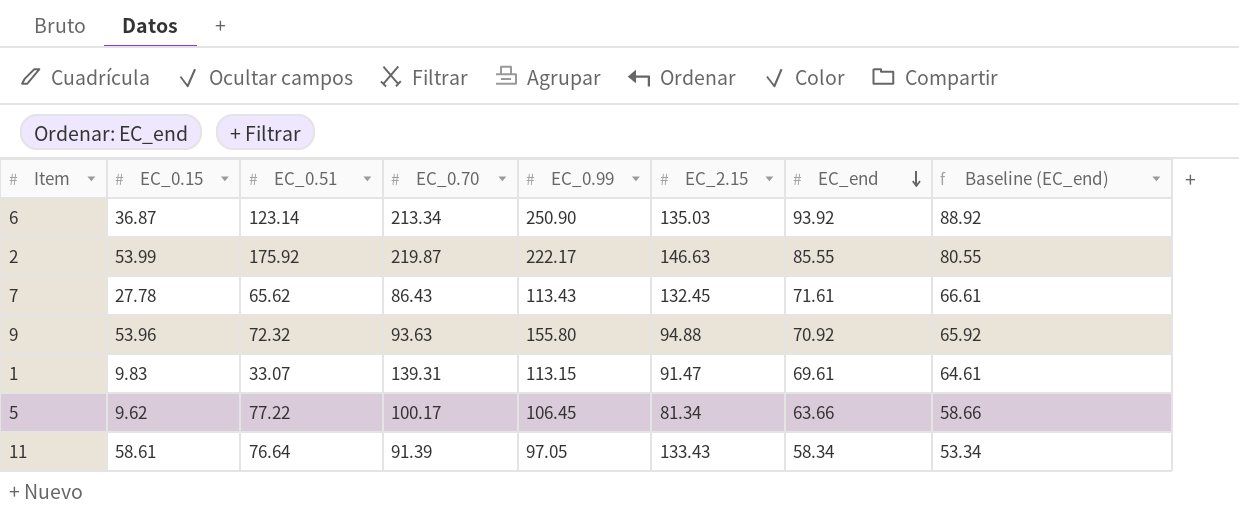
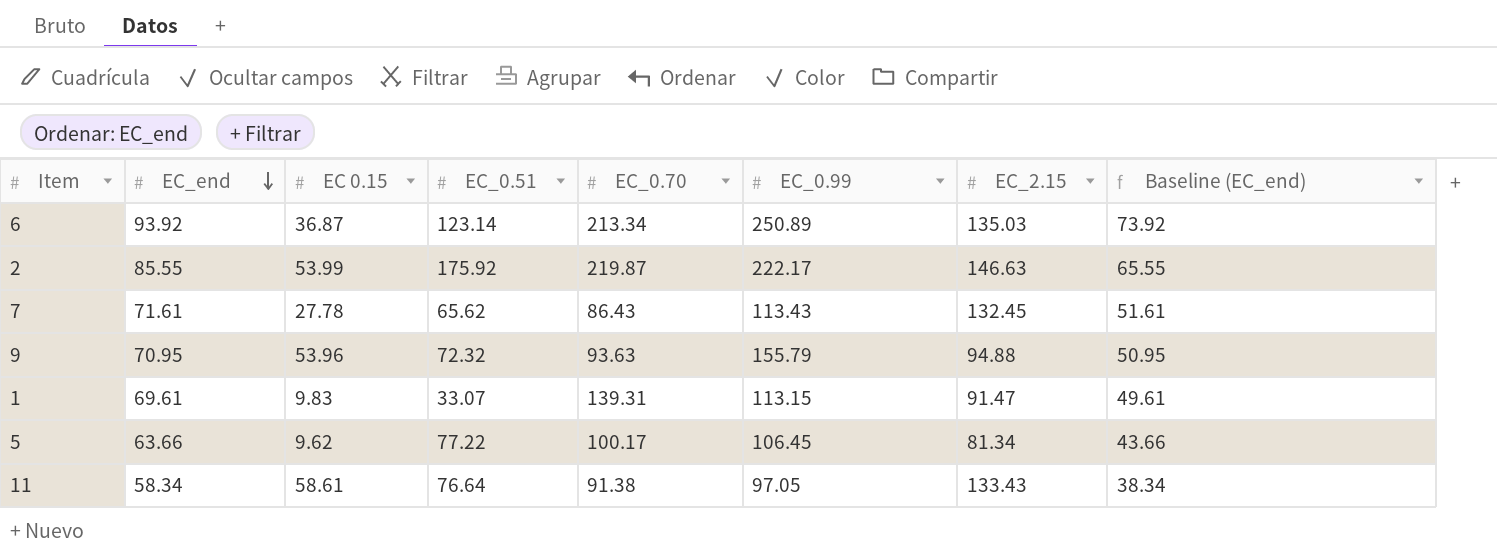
column EC_end | position: 7 -> 2
column name: EC_0.15 -> EC 0.15
column Baseline (EC_end) | formula: [EC_end] - 5 -> [EC_end] - 20
6 | EC_0.99: 250.90 -> 250.89
9 | EC_end: 70.92 -> 70.95
9 | EC_0.99: 155.80 -> 155.79
11 | EC_0.70: 91.39 -> 91.38

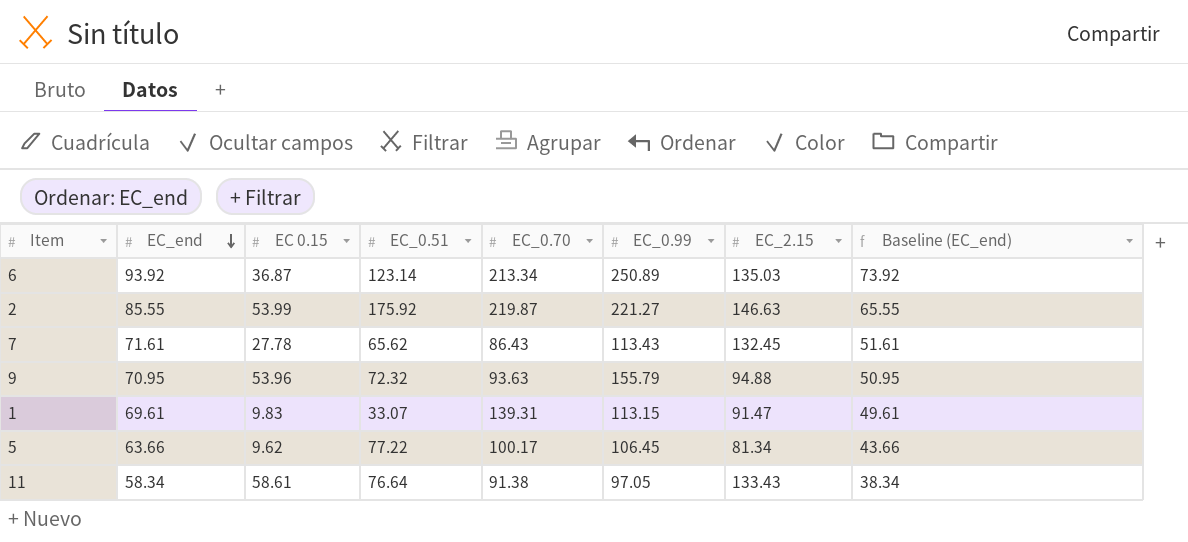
2 | EC_0.99: 222.17 -> 221.27

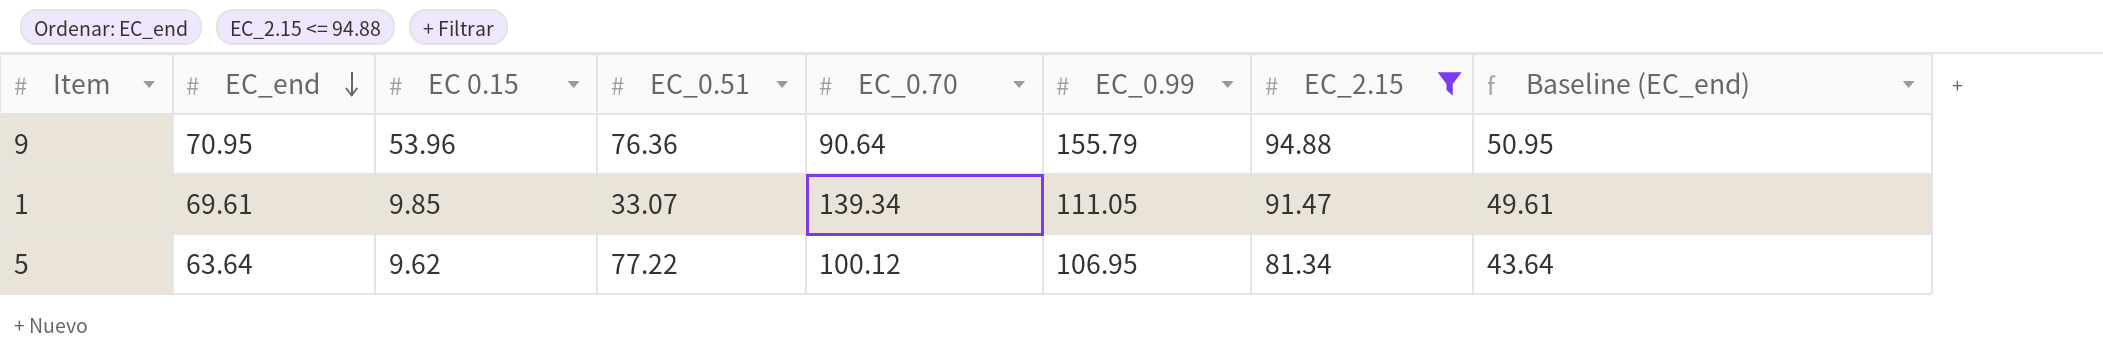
filter: none -> EC_2.15 <= 94.88
9 | EC_0.51: 72.32 -> 76.36
9 | EC_0.70: 93.63 -> 90.64
1 | EC 0.15: 9.83 -> 9.85
1 | EC_0.70: 139.31 -> 139.34
1 | EC_0.99: 113.15 -> 111.05
5 | EC_end: 63.66 -> 63.64
5 | EC_0.70: 100.17 -> 100.12
5 | EC_0.99: 106.45 -> 106.95
5 | Baseline (EC_end): 43.66 -> 43.64

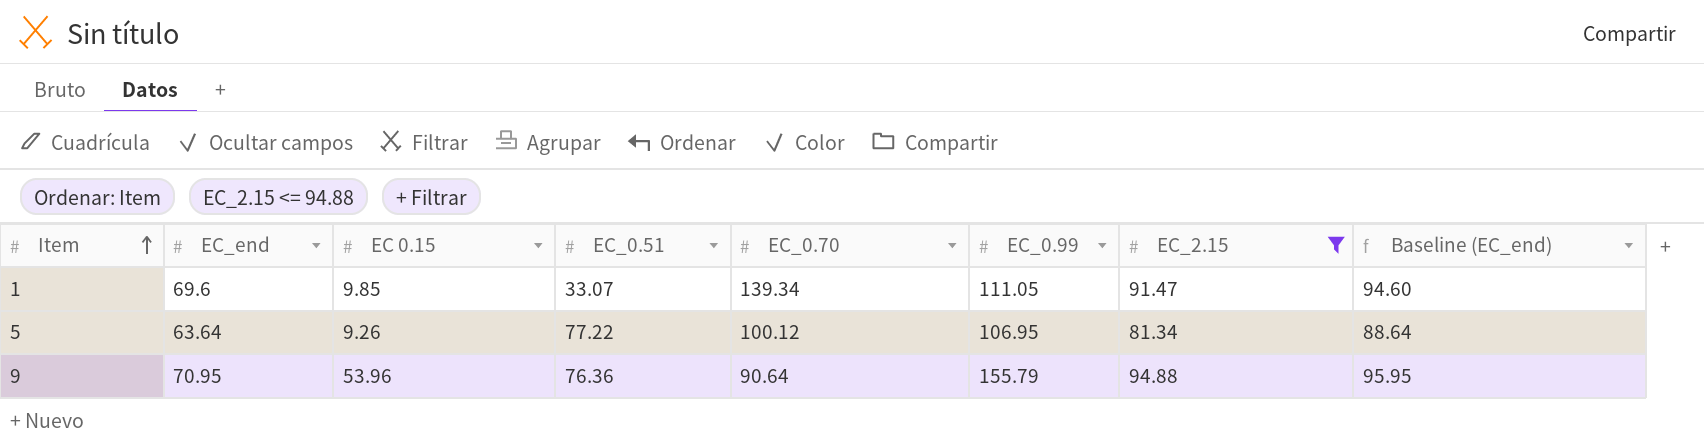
row order: EC_end descending -> Item ascending
column Baseline (EC_end) | formula: [EC_end] - 20 -> [EC_end] + 25
1 | EC_end: 69.61 -> 69.6
5 | EC 0.15: 9.62 -> 9.26

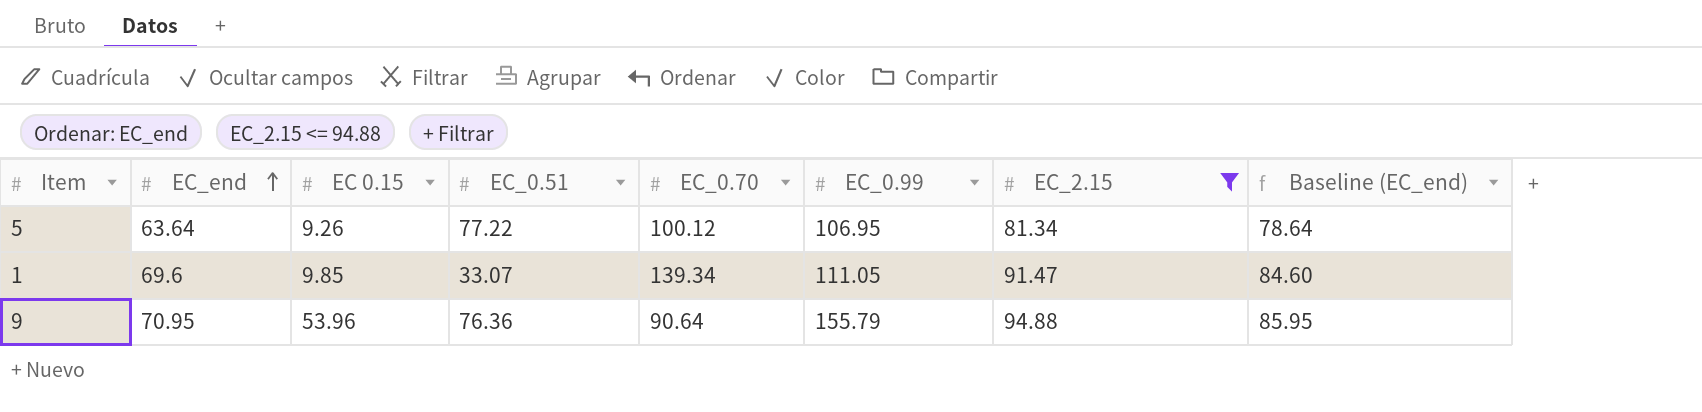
row order: Item ascending -> EC_end ascending
column Baseline (EC_end) | formula: [EC_end] + 25 -> [EC_end] + 15

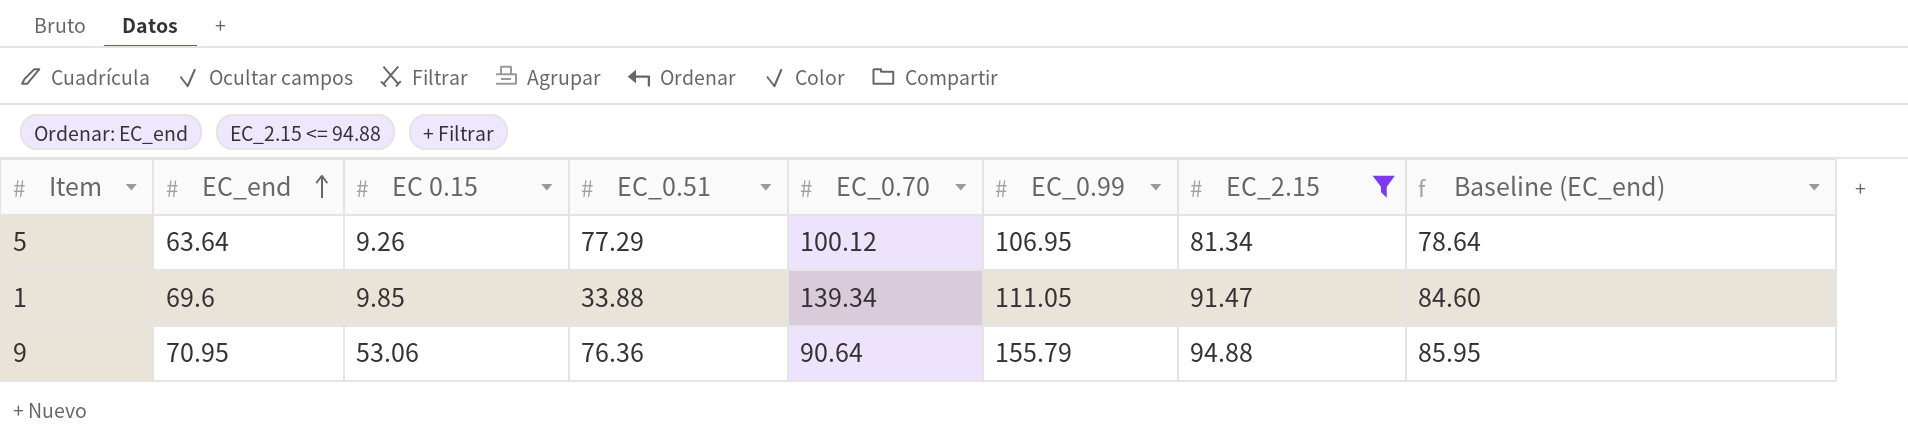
5 | EC_0.51: 77.22 -> 77.29
1 | EC_0.51: 33.07 -> 33.88
9 | EC 0.15: 53.96 -> 53.06

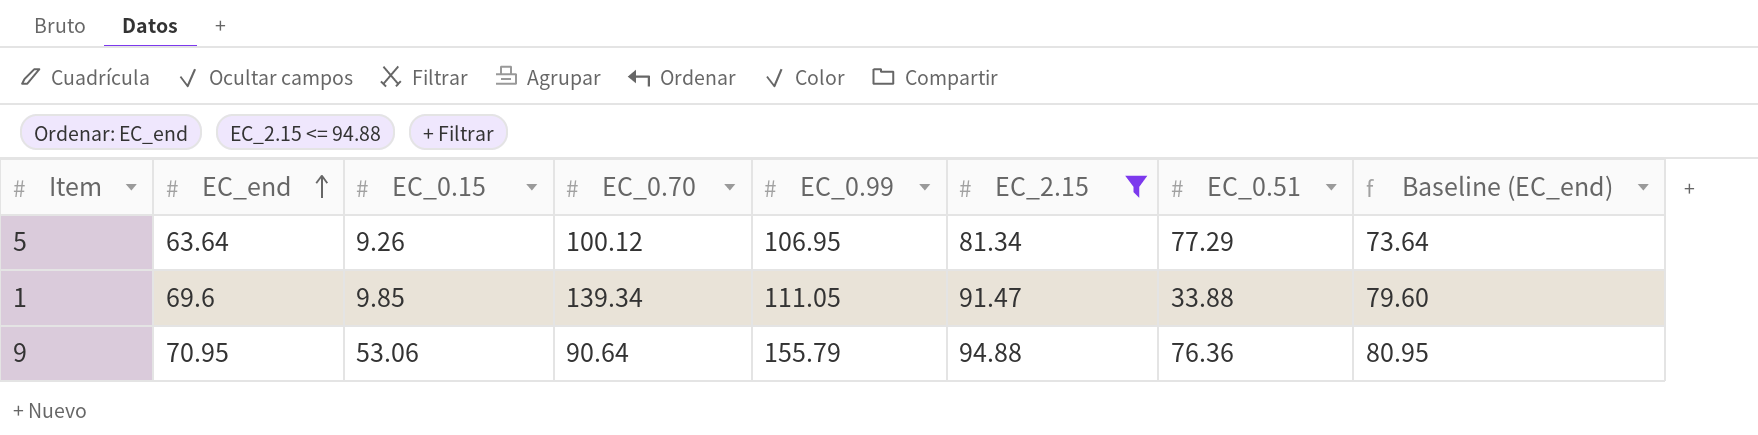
column name: EC 0.15 -> EC_0.15
column EC_0.51 | position: 4 -> 7
column Baseline (EC_end) | formula: [EC_end] + 15 -> [EC_end] + 10

